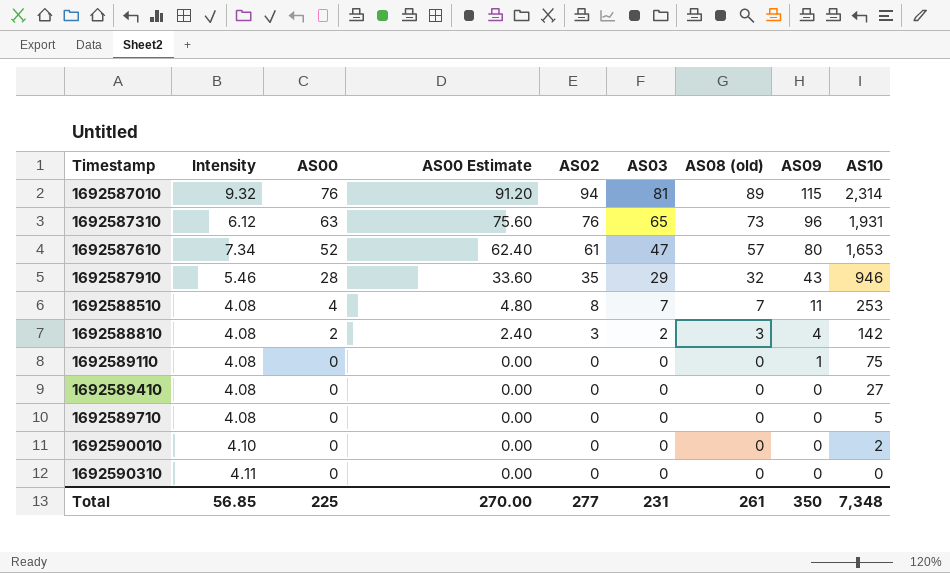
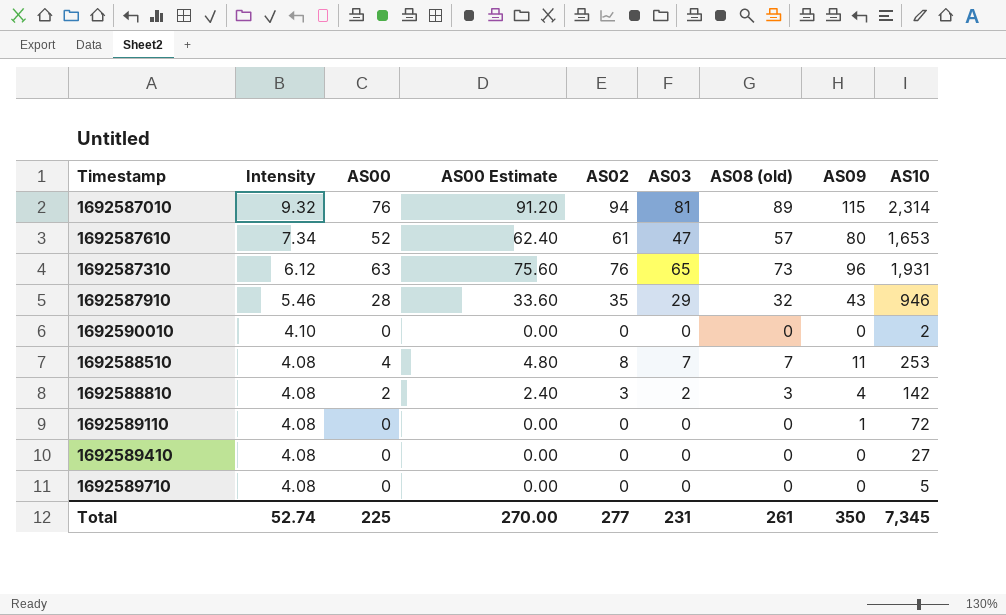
row order: Timestamp ascending -> Intensity descending
row 1692590310: 4.11 | 0 | 0.00 | 0 | 0 | 0 | 0 | 0 -> none
1692589110 | AS10: 75 -> 72
Total | Intensity: 56.85 -> 52.74
Total | AS10: 7,348 -> 7,345

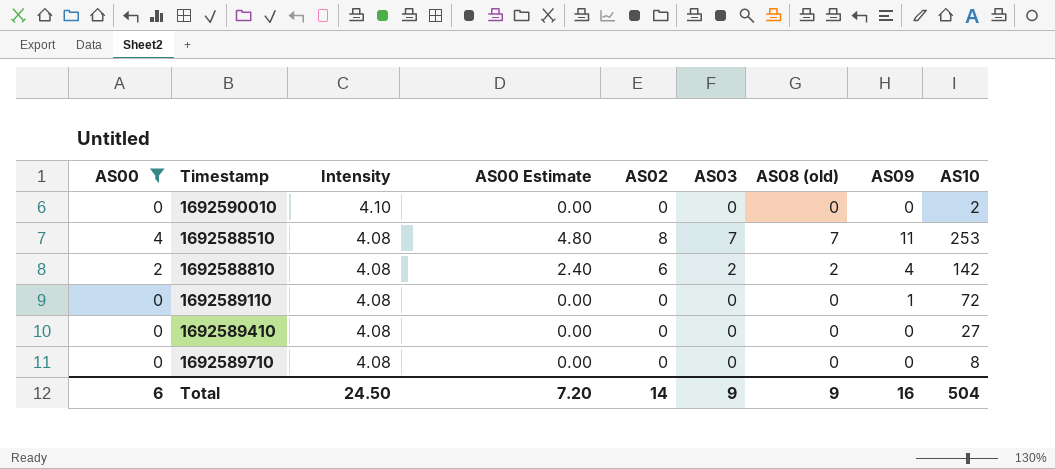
filter: none -> AS00 <= 4
column AS00 | position: 3 -> 1
1692588810 | AS02: 3 -> 6
1692588810 | AS08 (old): 3 -> 2
1692589710 | AS10: 5 -> 8
Total | AS00: 225 -> 6
Total | Intensity: 52.74 -> 24.50
Total | AS00 Estimate: 270.00 -> 7.20
Total | AS02: 277 -> 14
Total | AS03: 231 -> 9
Total | AS08 (old): 261 -> 9
Total | AS09: 350 -> 16
Total | AS10: 7,345 -> 504

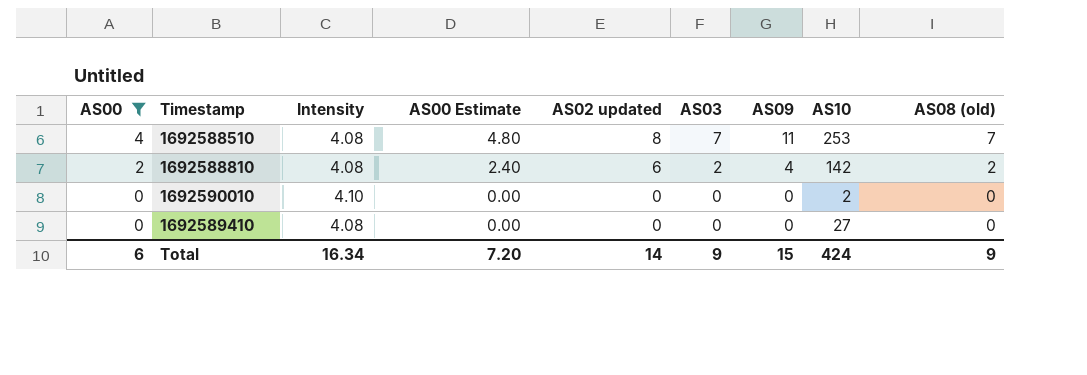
row order: Intensity descending -> AS00 descending
column name: AS02 -> AS02 updated
column AS08 (old) | position: 7 -> 9
row 1692589110: 0 | 4.08 | 0.00 | 0 | 0 | 0 | 1 | 72 -> none
row 1692589710: 0 | 4.08 | 0.00 | 0 | 0 | 0 | 0 | 8 -> none
Total | Intensity: 24.50 -> 16.34
Total | AS09: 16 -> 15
Total | AS10: 504 -> 424

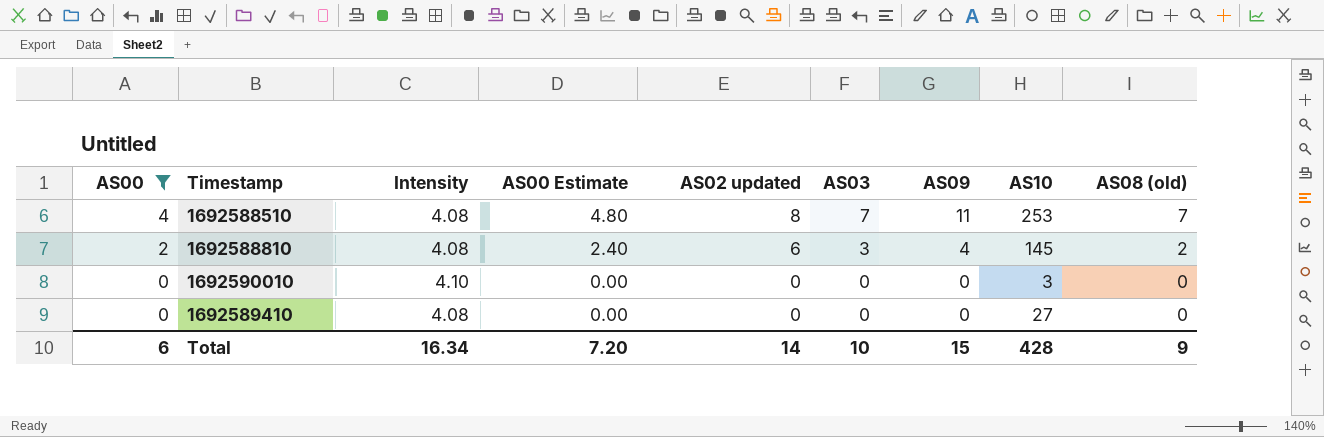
1692588810 | AS03: 2 -> 3
1692588810 | AS10: 142 -> 145
1692590010 | AS10: 2 -> 3
Total | AS03: 9 -> 10
Total | AS10: 424 -> 428

